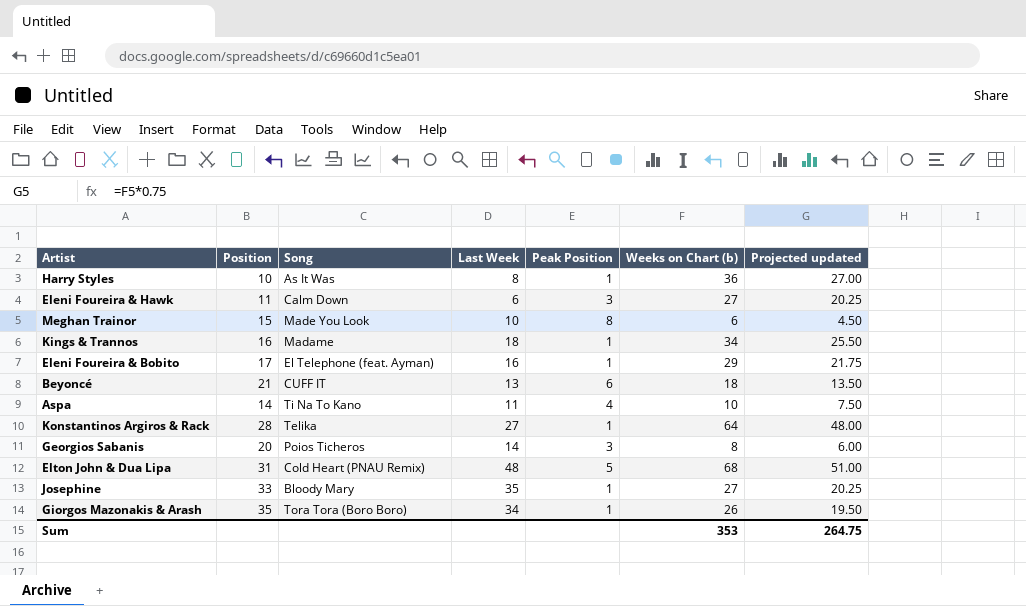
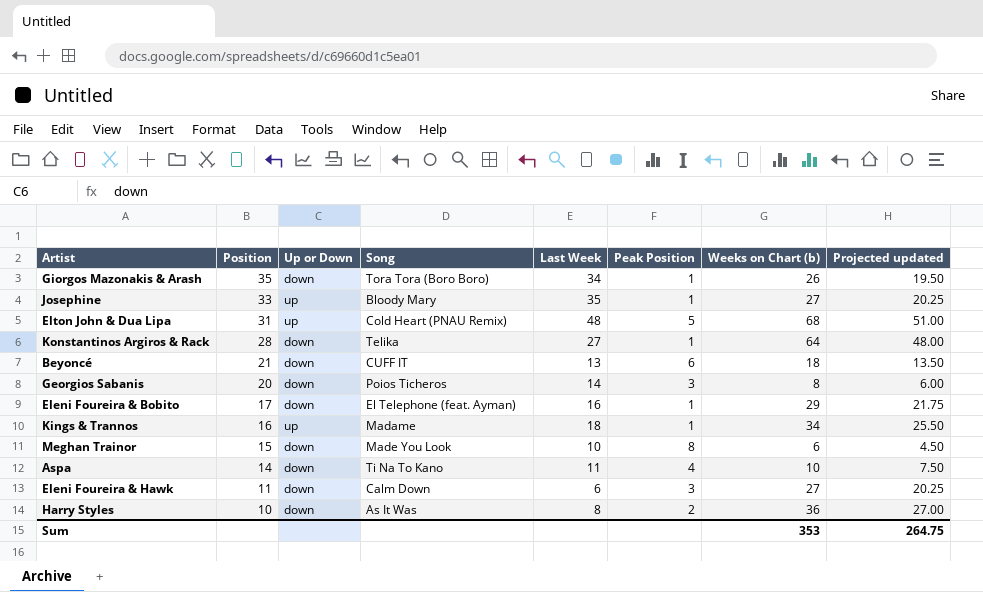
row order: none -> Position descending
column Up or Down | position: none -> 3
Harry Styles | Peak Position: 1 -> 2

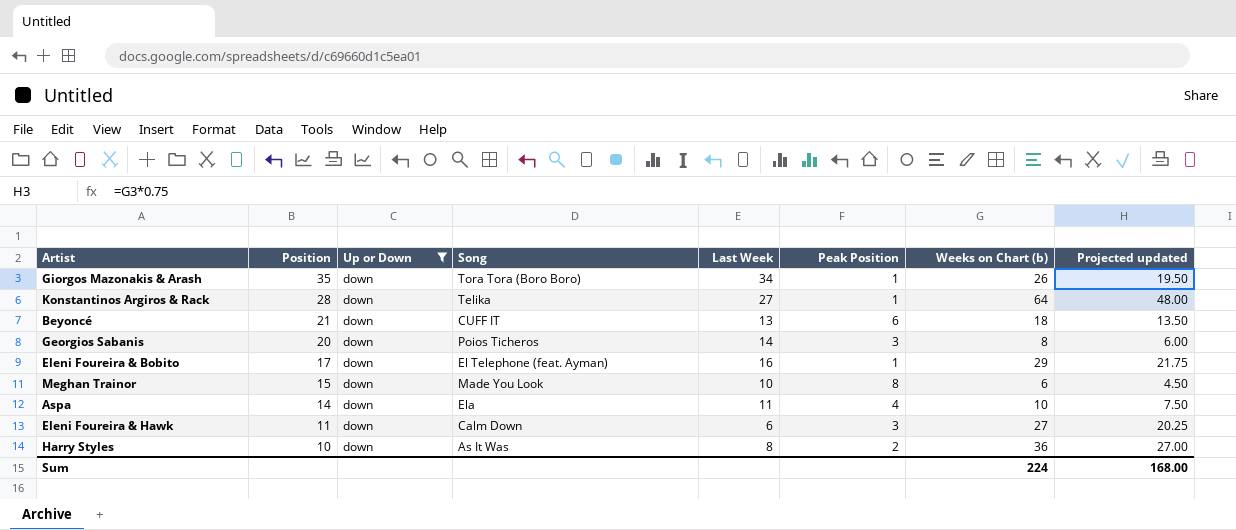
filter: none -> Up or Down = down
Aspa | Song: Ti Na To Kano -> Ela
Sum | Weeks on Chart (b): 353 -> 224
Sum | Projected updated: 264.75 -> 168.00

